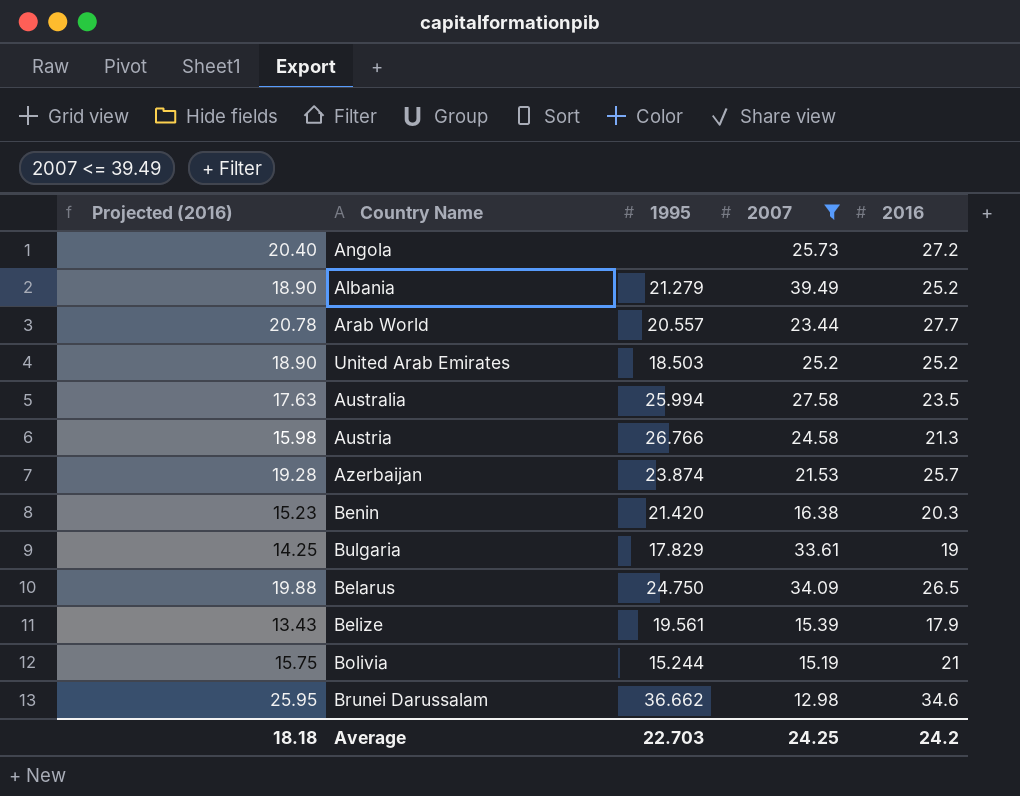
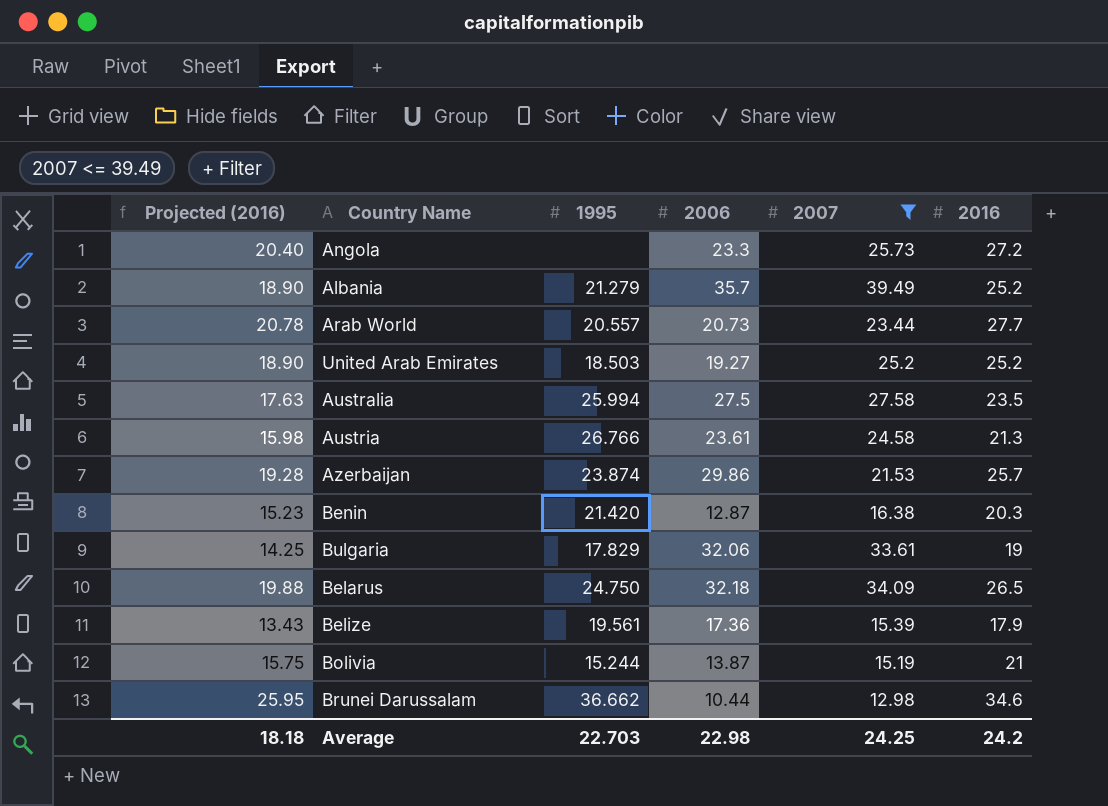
column 2006 | position: none -> 4

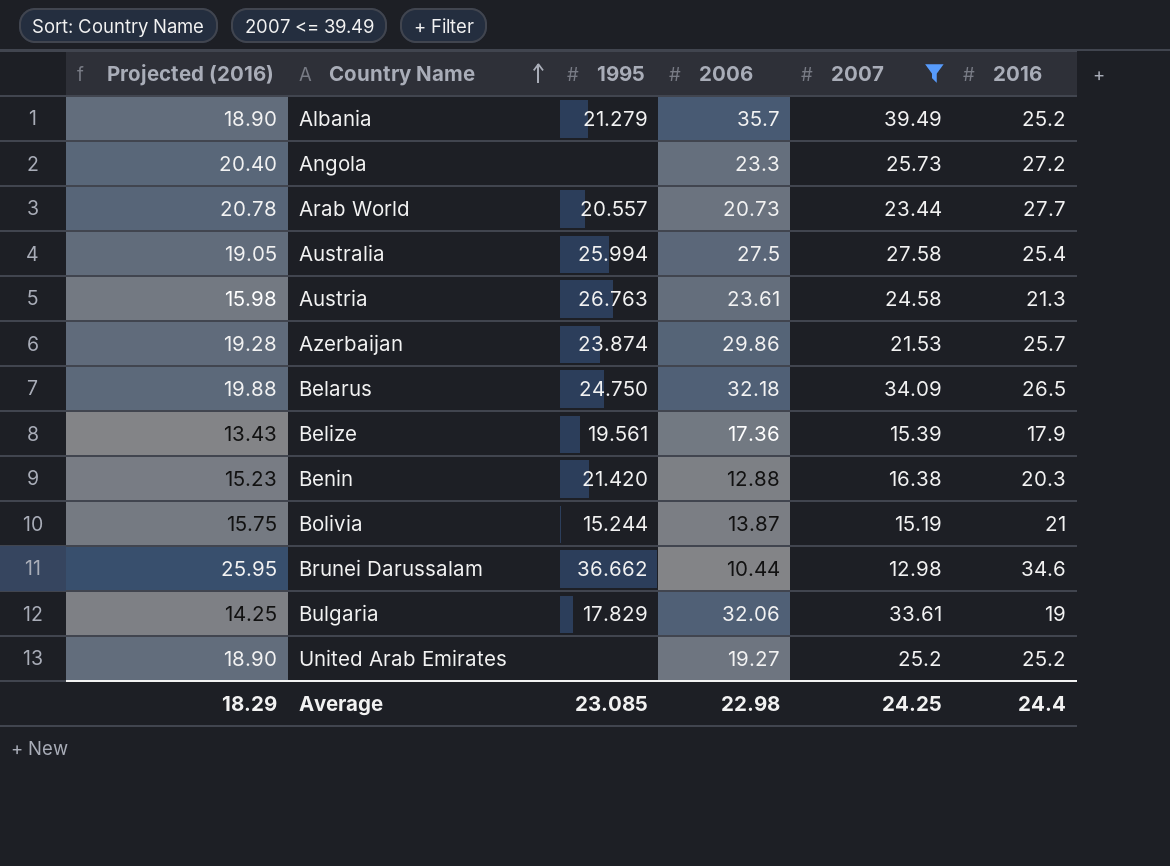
row order: none -> Country Name ascending
Australia | Projected (2016): 17.63 -> 19.05
Australia | 2016: 23.5 -> 25.4
Austria | 1995: 26.766 -> 26.763
Benin | 2006: 12.87 -> 12.88
United Arab Emirates | 1995: 18.503 -> none
Average | Projected (2016): 18.18 -> 18.29
Average | 1995: 22.703 -> 23.085
Average | 2016: 24.2 -> 24.4

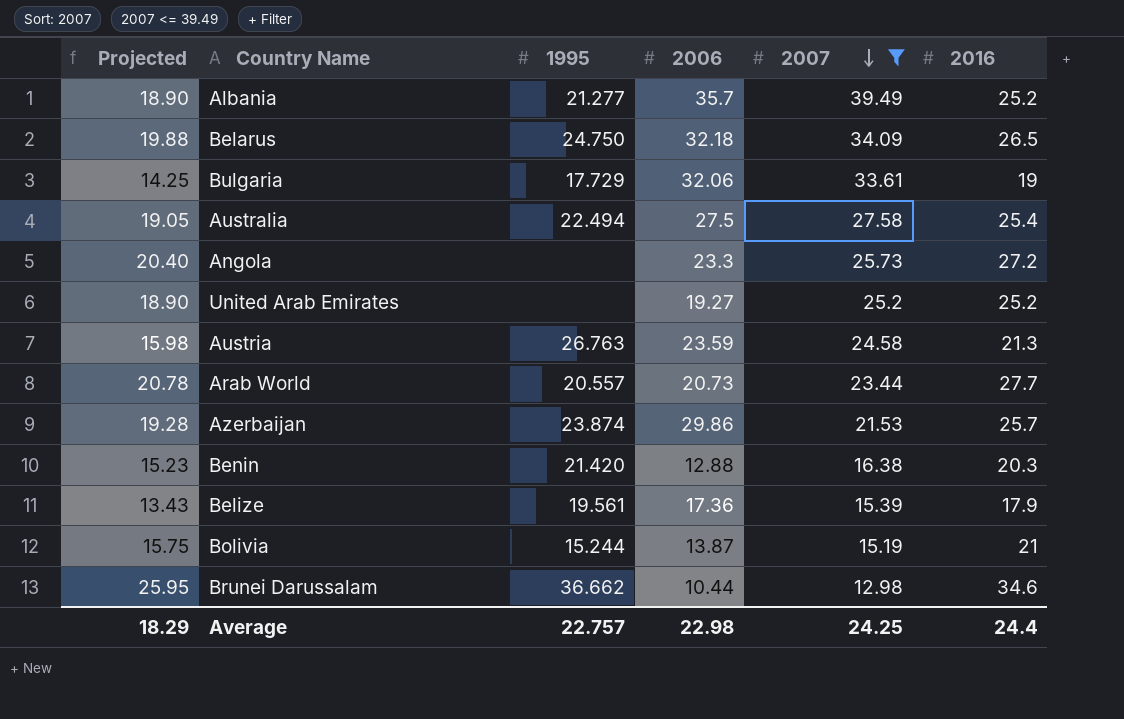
row order: Country Name ascending -> 2007 descending
column name: Projected (2016) -> Projected
Albania | 1995: 21.279 -> 21.277
Bulgaria | 1995: 17.829 -> 17.729
Australia | 1995: 25.994 -> 22.494
Austria | 2006: 23.61 -> 23.59
Average | 1995: 23.085 -> 22.757

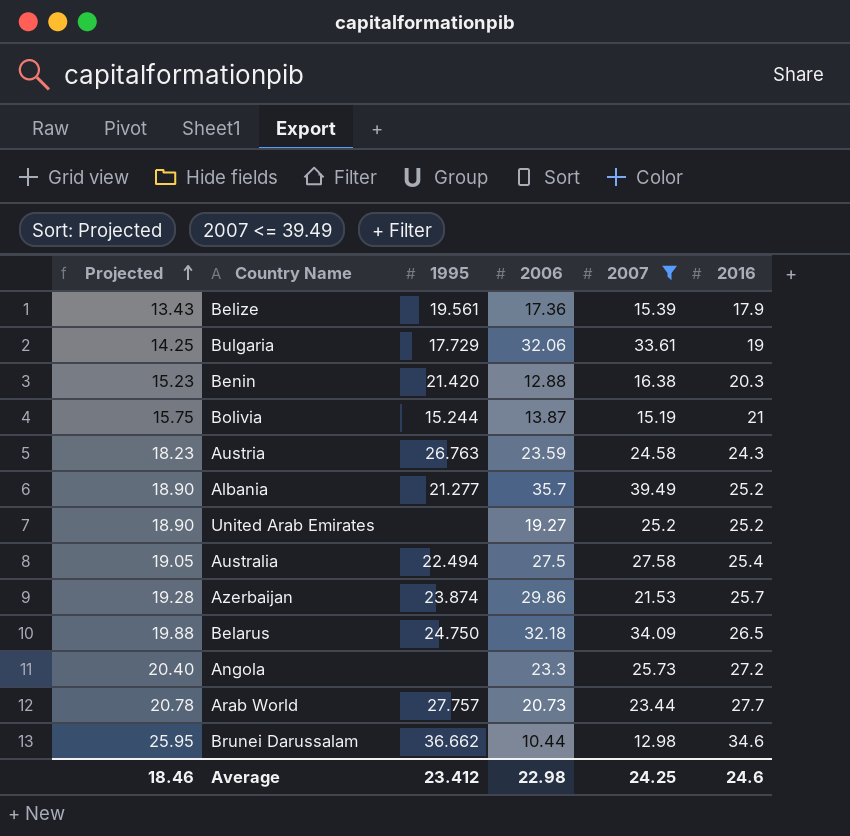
row order: 2007 descending -> Projected ascending
Austria | Projected: 15.98 -> 18.23
Austria | 2016: 21.3 -> 24.3
Arab World | 1995: 20.557 -> 27.757
Average | Projected: 18.29 -> 18.46
Average | 1995: 22.757 -> 23.412
Average | 2016: 24.4 -> 24.6

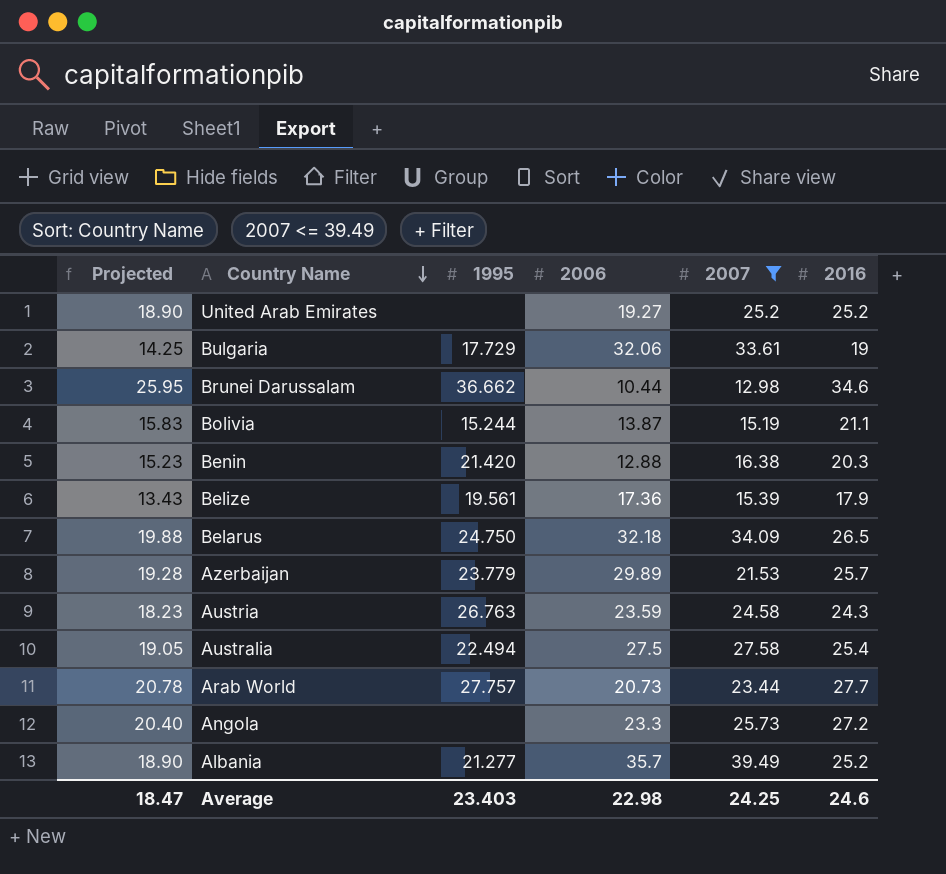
row order: Projected ascending -> Country Name descending
Bolivia | Projected: 15.75 -> 15.83
Bolivia | 2016: 21 -> 21.1
Azerbaijan | 1995: 23.874 -> 23.779
Azerbaijan | 2006: 29.86 -> 29.89
Average | Projected: 18.46 -> 18.47
Average | 1995: 23.412 -> 23.403

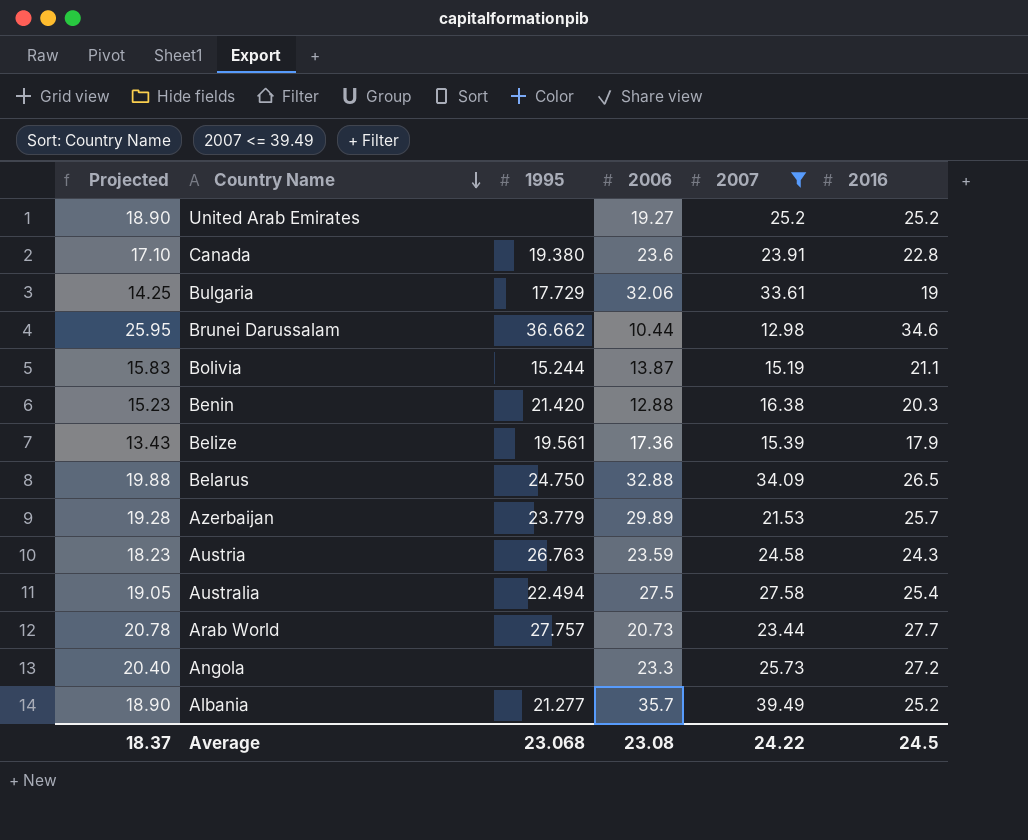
row Canada: none -> 17.10 | 19.380 | 23.6 | 23.91 | 22.8
Belarus | 2006: 32.18 -> 32.88
Average | Projected: 18.47 -> 18.37
Average | 1995: 23.403 -> 23.068
Average | 2006: 22.98 -> 23.08
Average | 2007: 24.25 -> 24.22
Average | 2016: 24.6 -> 24.5

